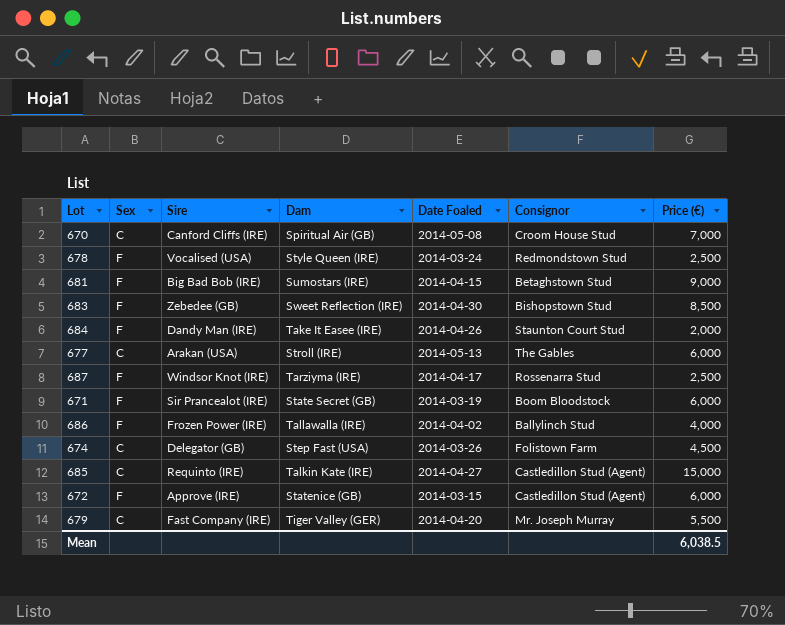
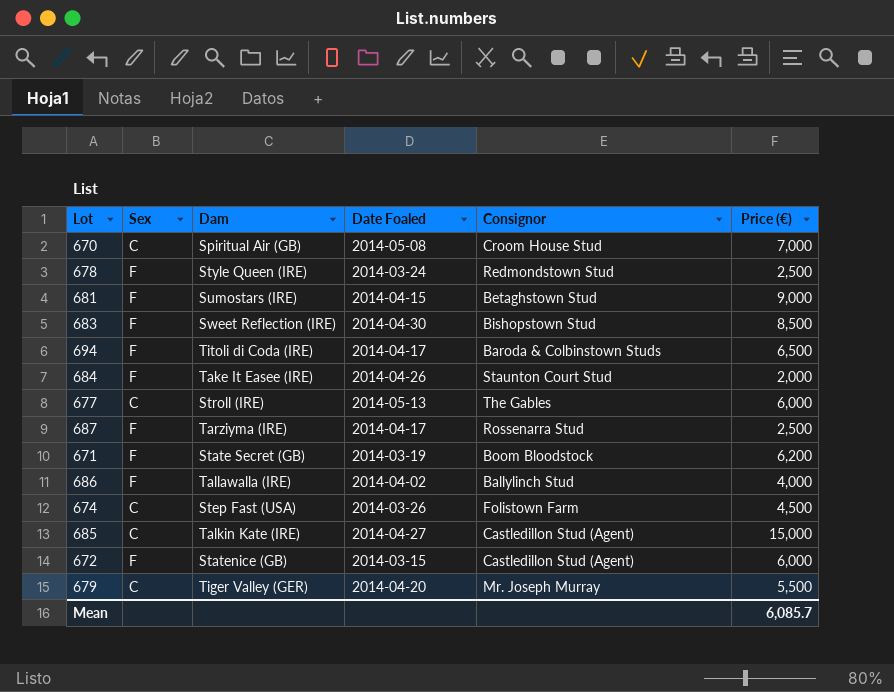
column Sire | position: 3 -> none
row 694: none -> F | Titoli di Coda (IRE) | 2014-04-17 | Baroda & Colbinstown Studs | 6,500
671 | Price (€): 6,000 -> 6,200
Mean | Price (€): 6,038.5 -> 6,085.7

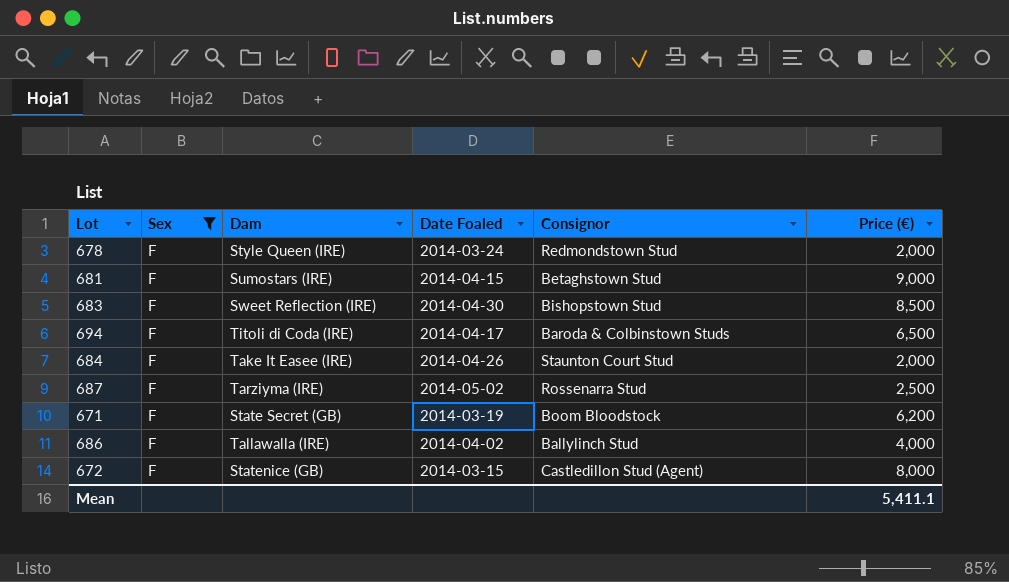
filter: none -> Sex = F
678 | Price (€): 2,500 -> 2,000
687 | Date Foaled: 2014-04-17 -> 2014-05-02
672 | Price (€): 6,000 -> 8,000
Mean | Price (€): 6,085.7 -> 5,411.1

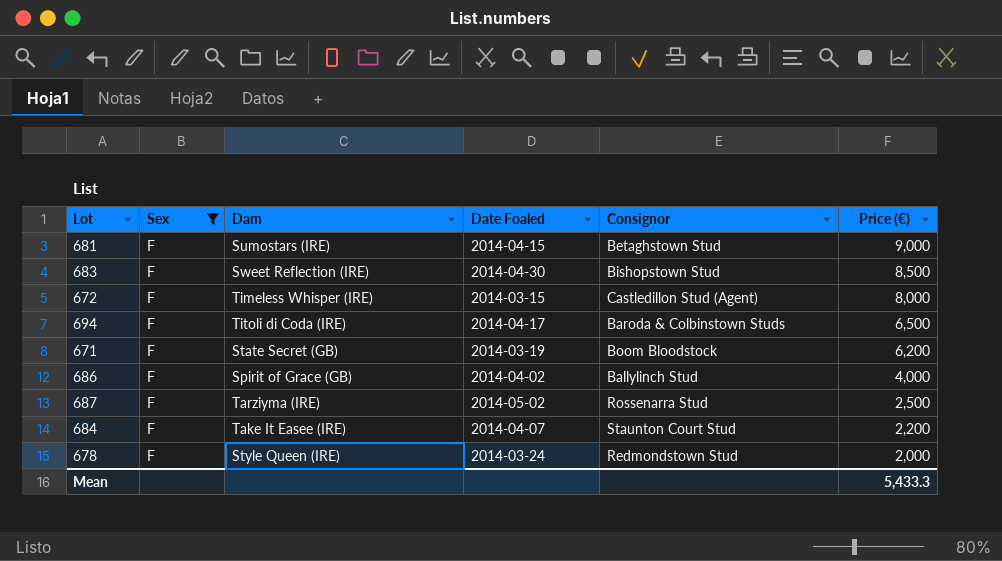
row order: none -> Price (€) descending
672 | Dam: Statenice (GB) -> Timeless Whisper (IRE)
686 | Dam: Tallawalla (IRE) -> Spirit of Grace (GB)
684 | Date Foaled: 2014-04-26 -> 2014-04-07
684 | Price (€): 2,000 -> 2,200
Mean | Price (€): 5,411.1 -> 5,433.3

